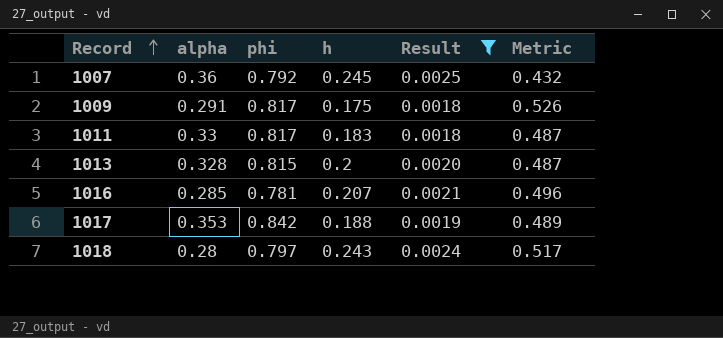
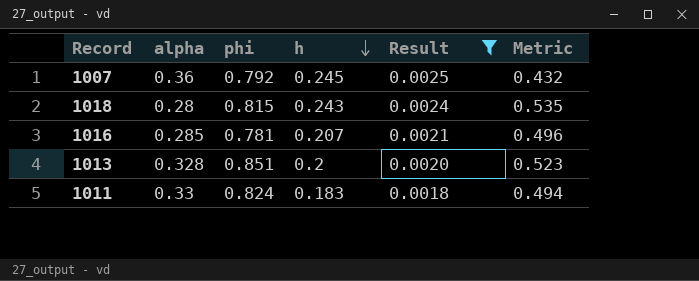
row order: Record ascending -> h descending
row 1009: 0.291 | 0.817 | 0.175 | 0.0018 | 0.526 -> none
row 1017: 0.353 | 0.842 | 0.188 | 0.0019 | 0.489 -> none
1018 | phi: 0.797 -> 0.815
1018 | Metric: 0.517 -> 0.535
1013 | phi: 0.815 -> 0.851
1013 | Metric: 0.487 -> 0.523
1011 | phi: 0.817 -> 0.824
1011 | Metric: 0.487 -> 0.494

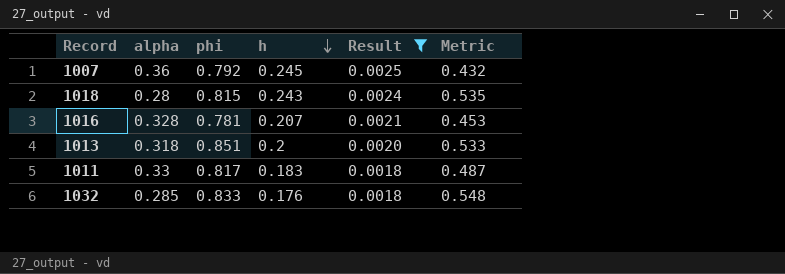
1016 | alpha: 0.285 -> 0.328
1016 | Metric: 0.496 -> 0.453
1013 | alpha: 0.328 -> 0.318
1013 | Metric: 0.523 -> 0.533
1011 | phi: 0.824 -> 0.817
1011 | Metric: 0.494 -> 0.487
row 1032: none -> 0.285 | 0.833 | 0.176 | 0.0018 | 0.548

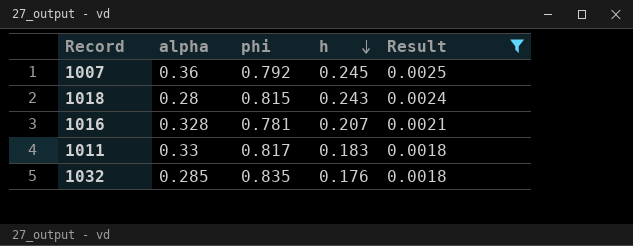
column Metric | formula: [phi] - [alpha] -> none
row 1013: 0.318 | 0.851 | 0.2 | 0.0020 | 0.533 -> none
1032 | phi: 0.833 -> 0.835

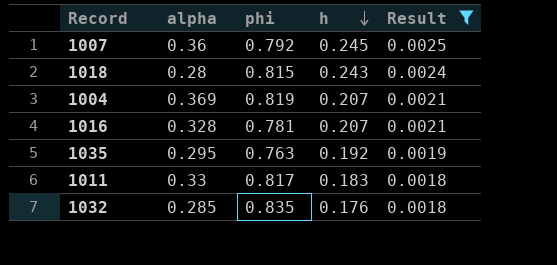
row 1004: none -> 0.369 | 0.819 | 0.207 | 0.0021
row 1035: none -> 0.295 | 0.763 | 0.192 | 0.0019

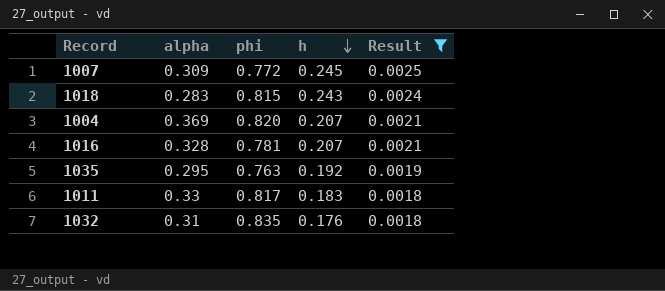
1007 | alpha: 0.36 -> 0.309
1007 | phi: 0.792 -> 0.772
1018 | alpha: 0.28 -> 0.283
1004 | phi: 0.819 -> 0.820
1032 | alpha: 0.285 -> 0.31

